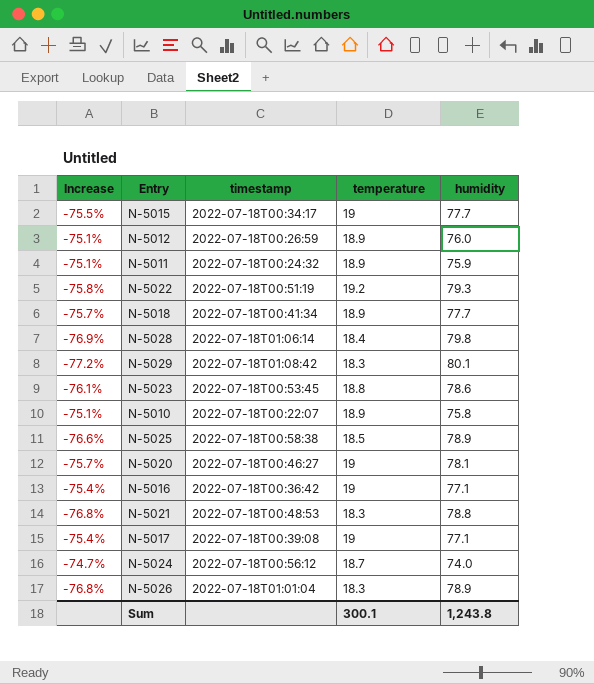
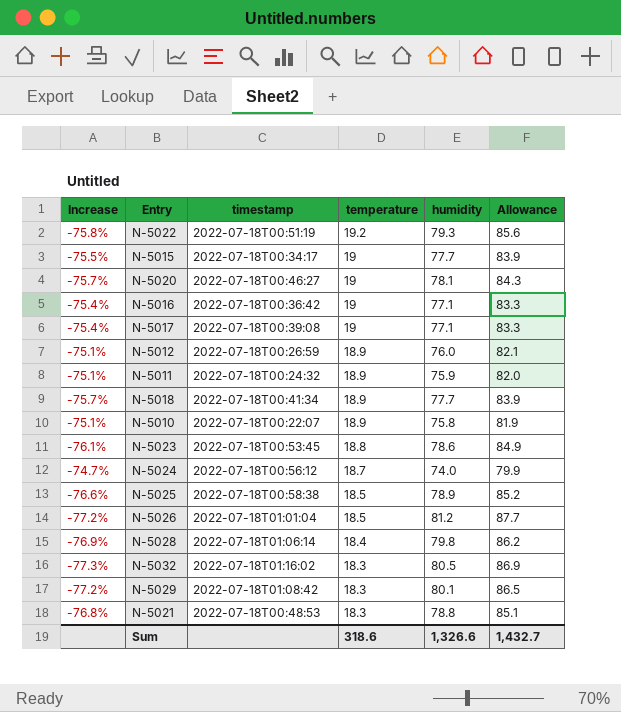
row order: none -> temperature descending
column Allowance | formula: none -> [humidity] * 1.08
N-5026 | Increase: -76.8% -> -77.2%
N-5026 | temperature: 18.3 -> 18.5
N-5026 | humidity: 78.9 -> 81.2
row N-5032: none -> -77.3% | 2022-07-18T01:16:02 | 18.3 | 80.5 | 86.9
Sum | temperature: 300.1 -> 318.6
Sum | humidity: 1,243.8 -> 1,326.6

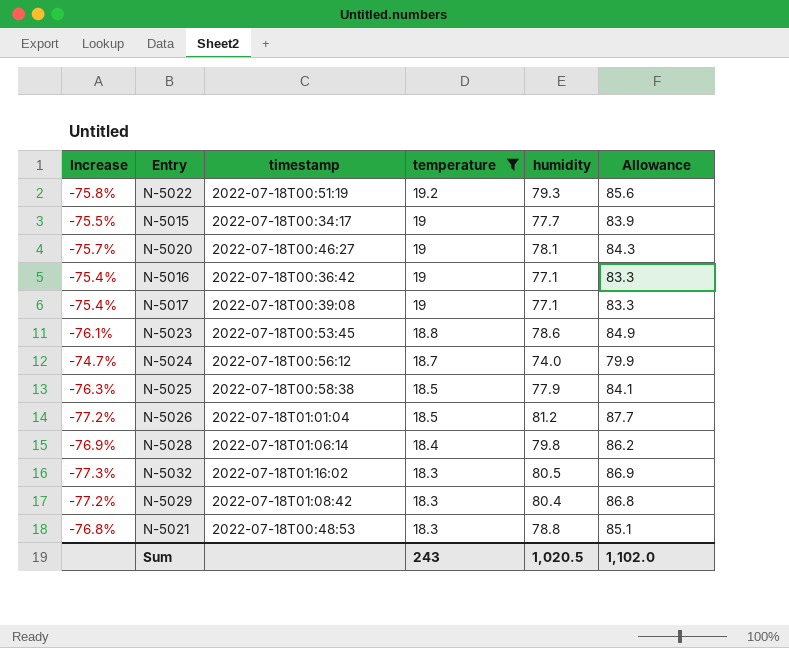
filter: none -> temperature != 18.9
N-5025 | Increase: -76.6% -> -76.3%
N-5025 | humidity: 78.9 -> 77.9
N-5025 | Allowance: 85.2 -> 84.1
N-5029 | humidity: 80.1 -> 80.4
N-5029 | Allowance: 86.5 -> 86.8
Sum | temperature: 318.6 -> 243
Sum | humidity: 1,326.6 -> 1,020.5
Sum | Allowance: 1,432.7 -> 1,102.0

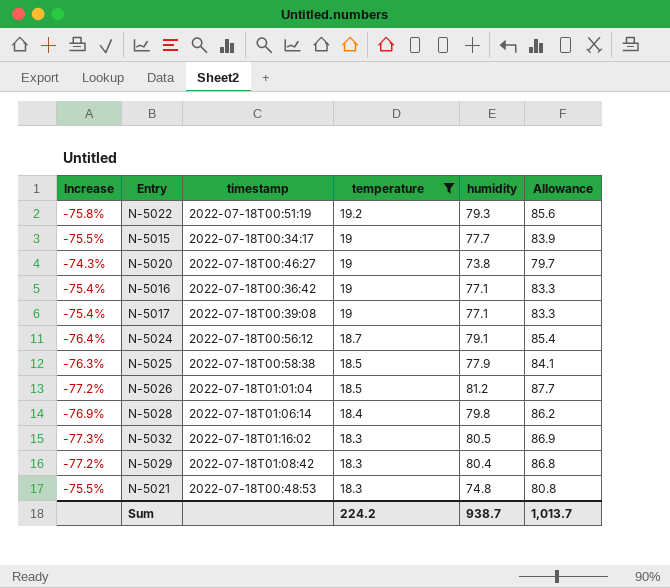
row N-5023: -76.1% | 2022-07-18T00:53:45 | 18.8 | 78.6 | 84.9 -> none
N-5020 | Increase: -75.7% -> -74.3%
N-5020 | humidity: 78.1 -> 73.8
N-5020 | Allowance: 84.3 -> 79.7
N-5024 | Increase: -74.7% -> -76.4%
N-5024 | humidity: 74.0 -> 79.1
N-5024 | Allowance: 79.9 -> 85.4
N-5021 | Increase: -76.8% -> -75.5%
N-5021 | humidity: 78.8 -> 74.8
N-5021 | Allowance: 85.1 -> 80.8
Sum | temperature: 243 -> 224.2
Sum | humidity: 1,020.5 -> 938.7
Sum | Allowance: 1,102.0 -> 1,013.7

